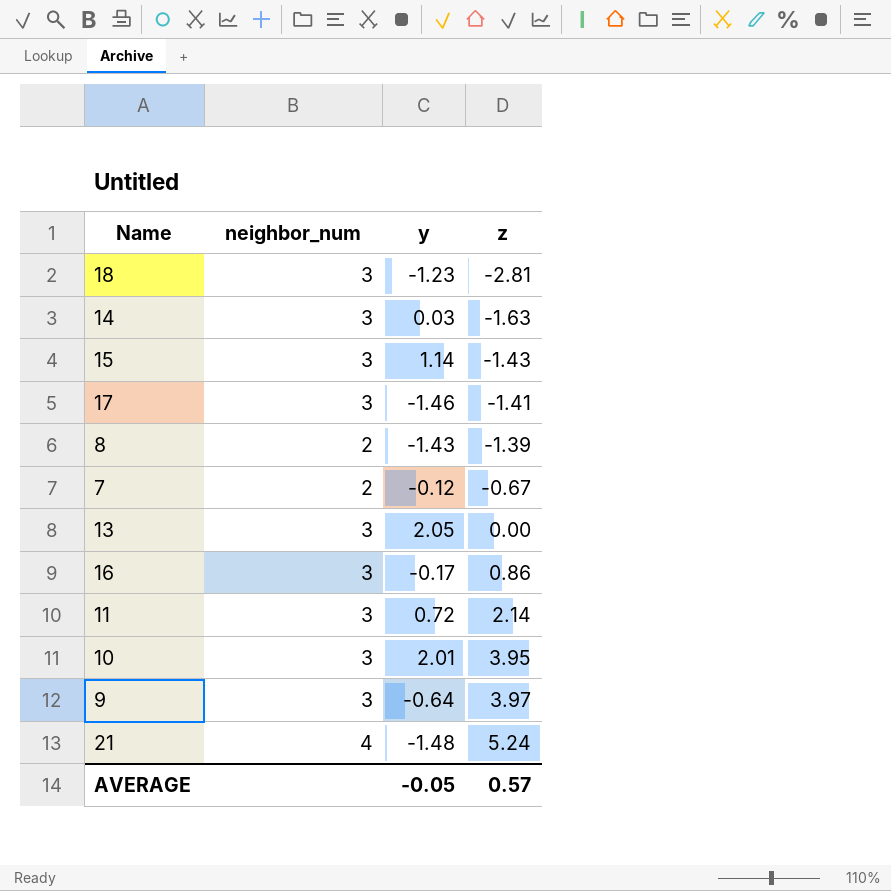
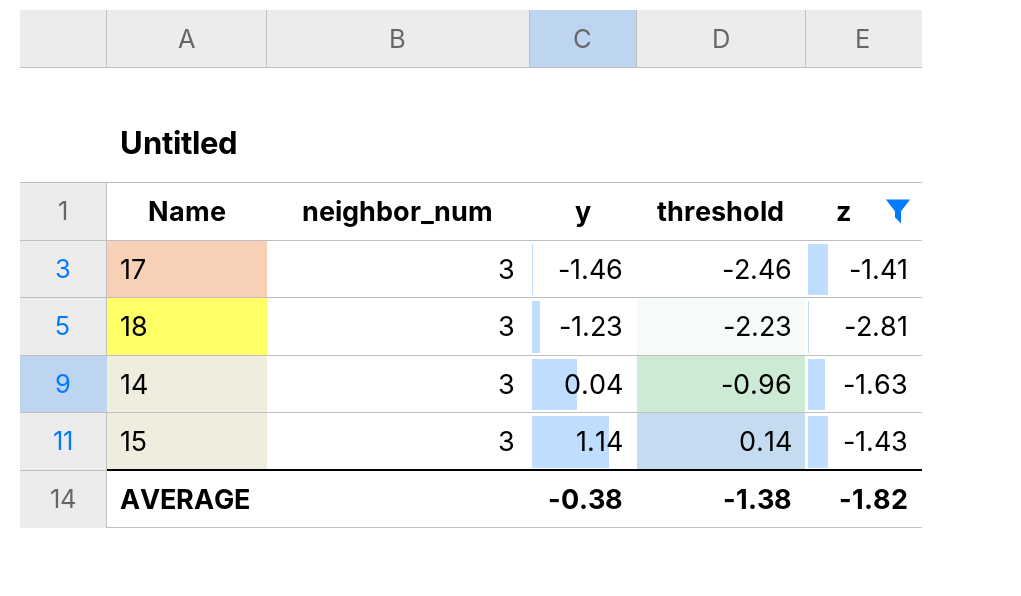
filter: none -> z <= -1.41
row order: z ascending -> y ascending
column threshold | formula: none -> [y] - 1
14 | y: 0.03 -> 0.04
AVERAGE | y: -0.05 -> -0.38
AVERAGE | z: 0.57 -> -1.82

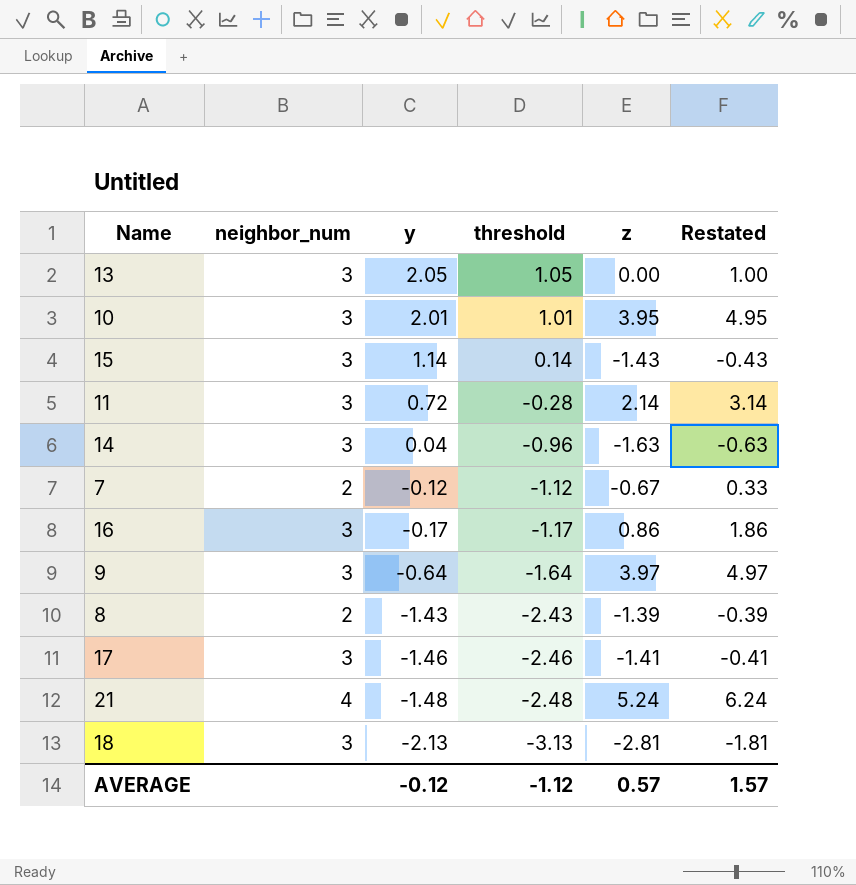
filter: z <= -1.41 -> none
row order: y ascending -> y descending
column Restated | formula: none -> [z] + 1
18 | y: -1.23 -> -2.13
18 | threshold: -2.23 -> -3.13
AVERAGE | y: -0.38 -> -0.12
AVERAGE | threshold: -1.38 -> -1.12
AVERAGE | z: -1.82 -> 0.57

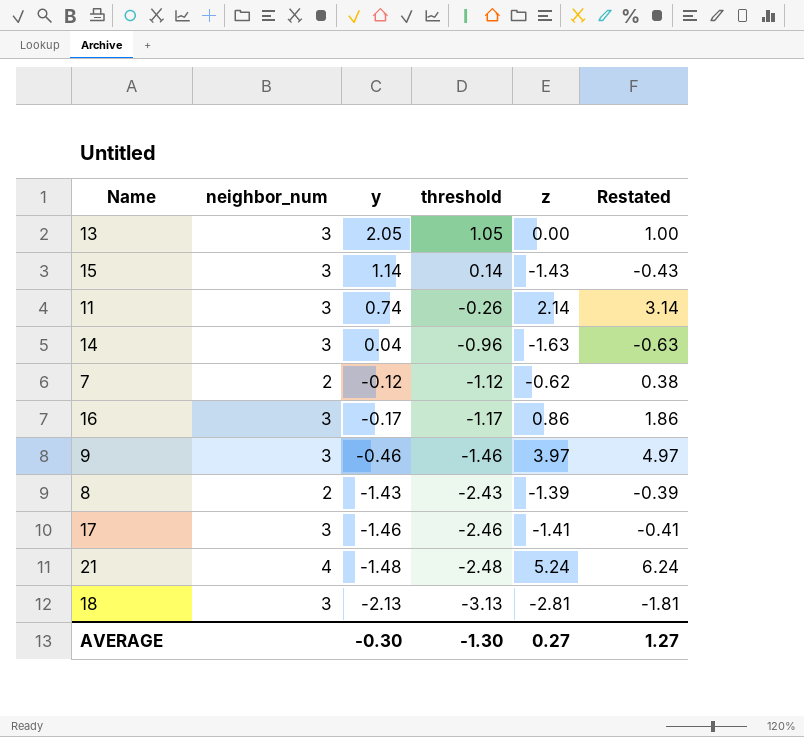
row 10: 3 | 2.01 | 1.01 | 3.95 | 4.95 -> none
11 | y: 0.72 -> 0.74
11 | threshold: -0.28 -> -0.26
7 | z: -0.67 -> -0.62
7 | Restated: 0.33 -> 0.38
9 | y: -0.64 -> -0.46
9 | threshold: -1.64 -> -1.46
AVERAGE | y: -0.12 -> -0.30
AVERAGE | threshold: -1.12 -> -1.30
AVERAGE | z: 0.57 -> 0.27
AVERAGE | Restated: 1.57 -> 1.27

